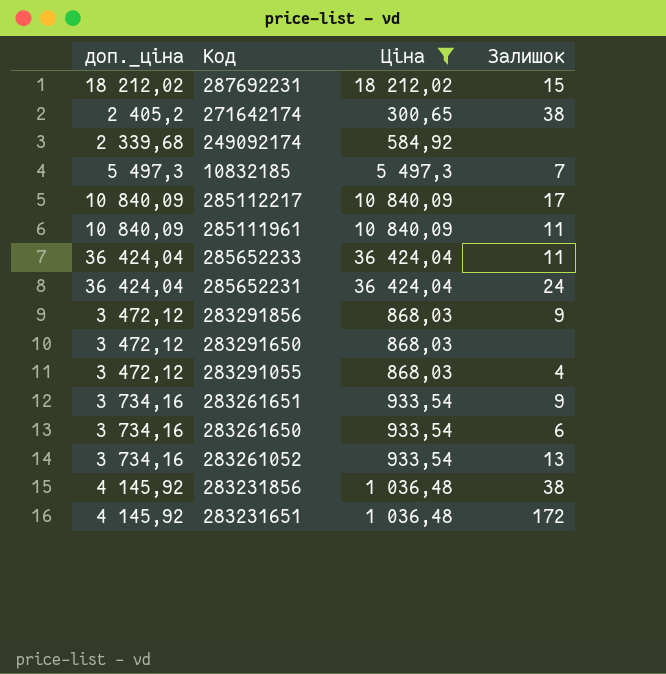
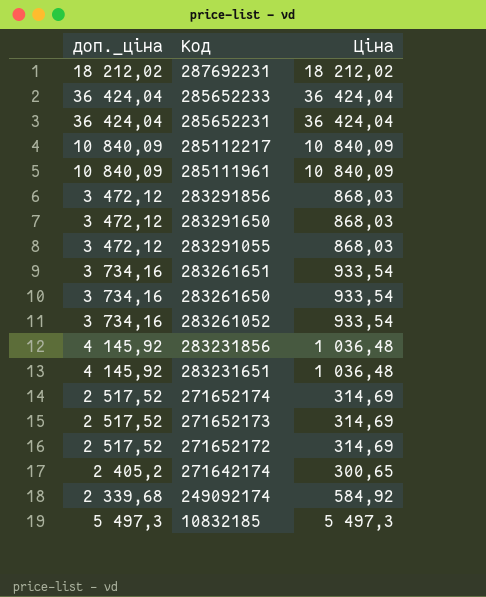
filter: Ціна != 314,69 -> none
row order: none -> Код descending
column Залишок | position: 4 -> none

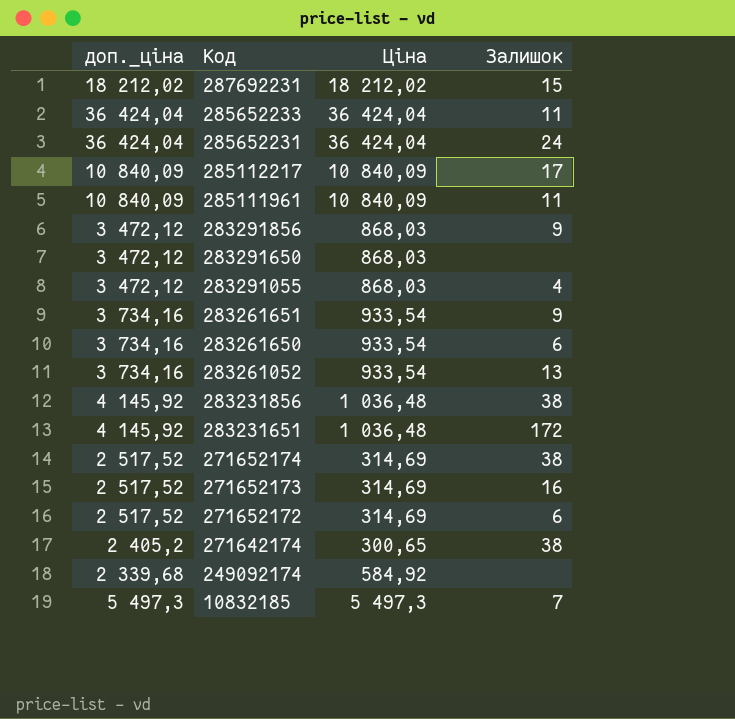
column Залишок | position: none -> 4

